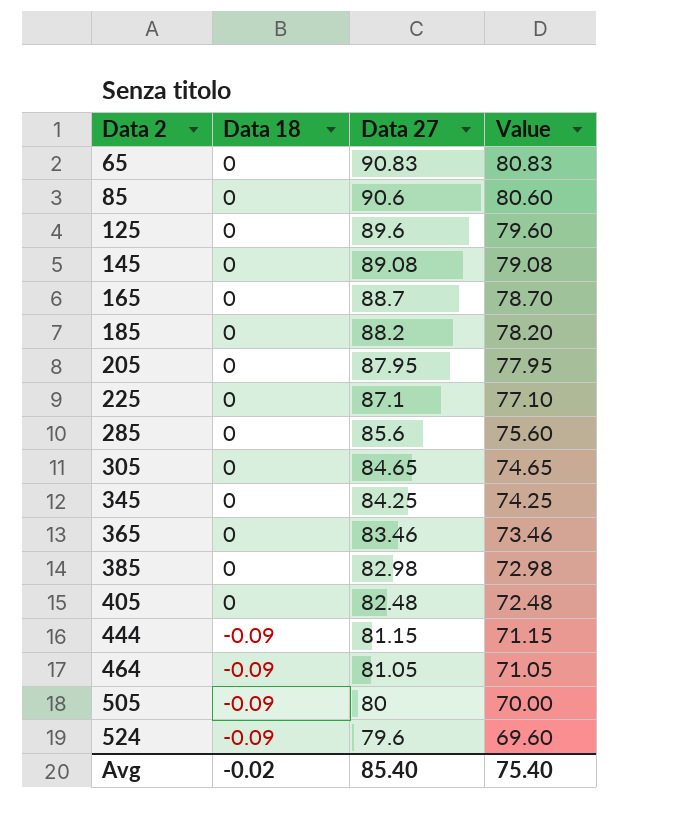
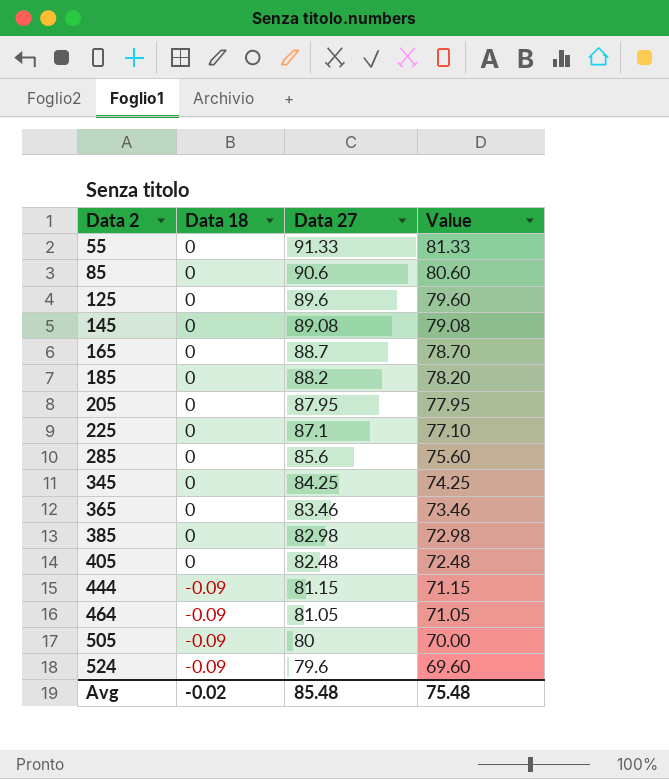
row 65: 0 | 90.83 | 80.83 -> none
row 305: 0 | 84.65 | 74.65 -> none
row 55: none -> 0 | 91.33 | 81.33
Avg | Data 27: 85.40 -> 85.48
Avg | Value: 75.40 -> 75.48

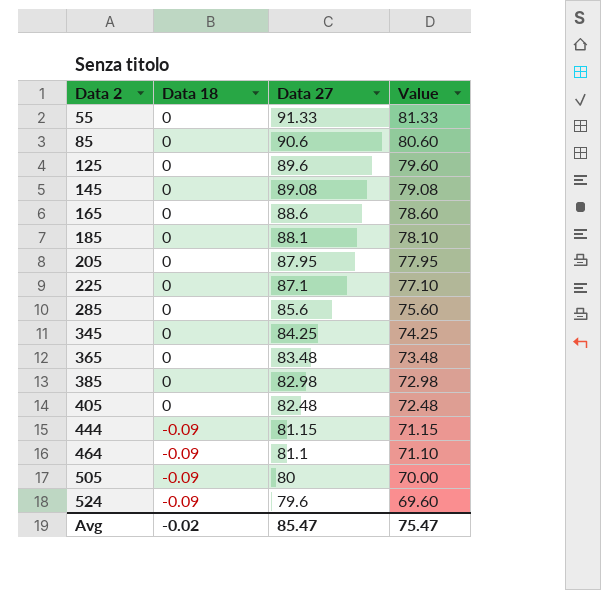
165 | Data 27: 88.7 -> 88.6
165 | Value: 78.70 -> 78.60
185 | Data 27: 88.2 -> 88.1
185 | Value: 78.20 -> 78.10
365 | Data 27: 83.46 -> 83.48
365 | Value: 73.46 -> 73.48
464 | Data 27: 81.05 -> 81.1
464 | Value: 71.05 -> 71.10
Avg | Data 27: 85.48 -> 85.47
Avg | Value: 75.48 -> 75.47

